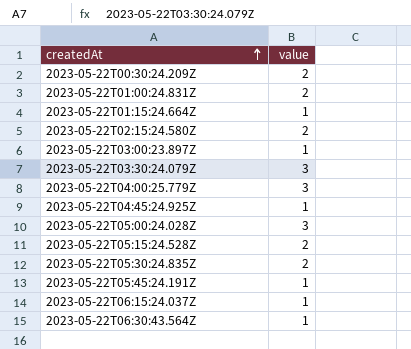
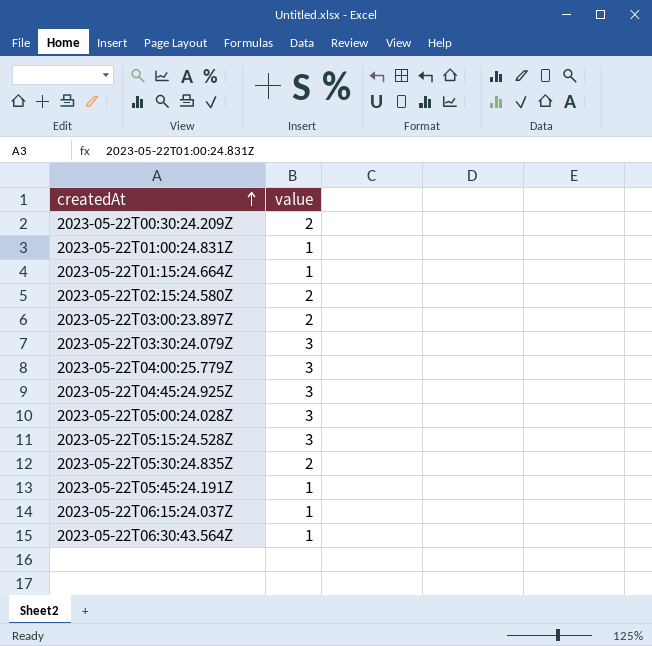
2023-05-22T01:00:24.831Z | value: 2 -> 1
2023-05-22T03:00:23.897Z | value: 1 -> 2
2023-05-22T04:45:24.925Z | value: 1 -> 3
2023-05-22T05:15:24.528Z | value: 2 -> 3

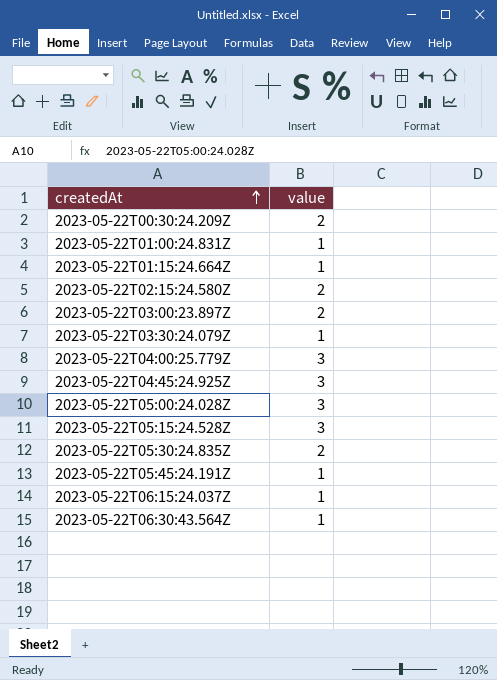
2023-05-22T03:30:24.079Z | value: 3 -> 1

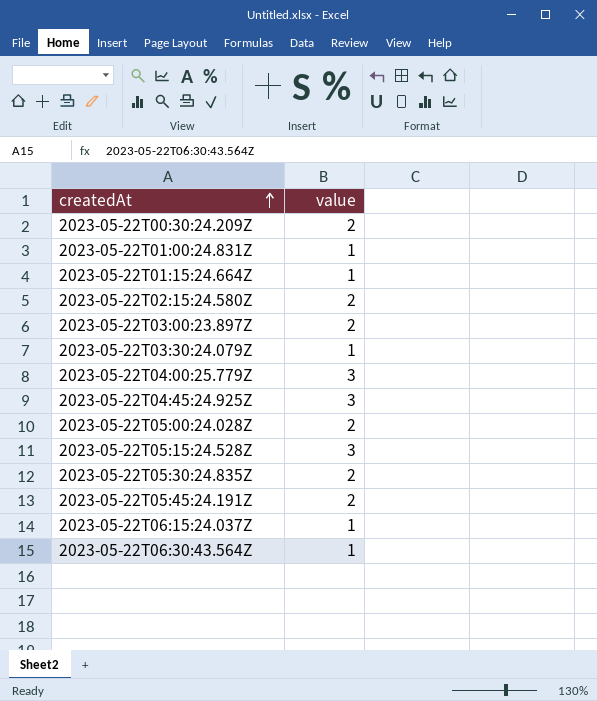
2023-05-22T05:00:24.028Z | value: 3 -> 2
2023-05-22T05:45:24.191Z | value: 1 -> 2

